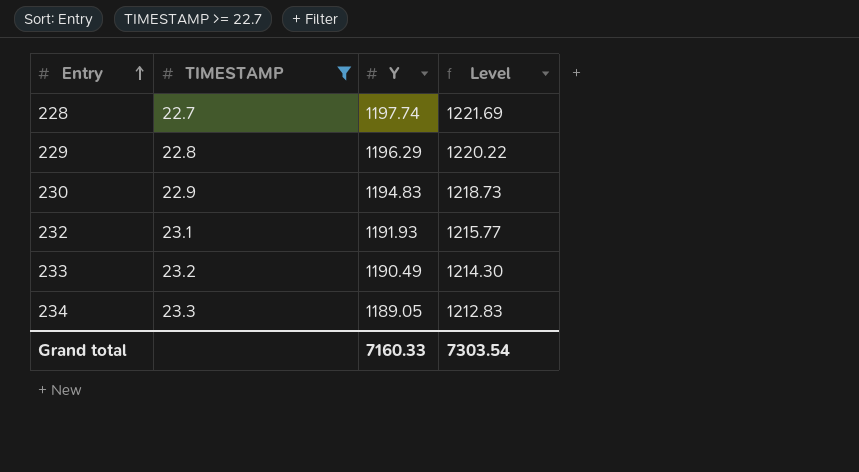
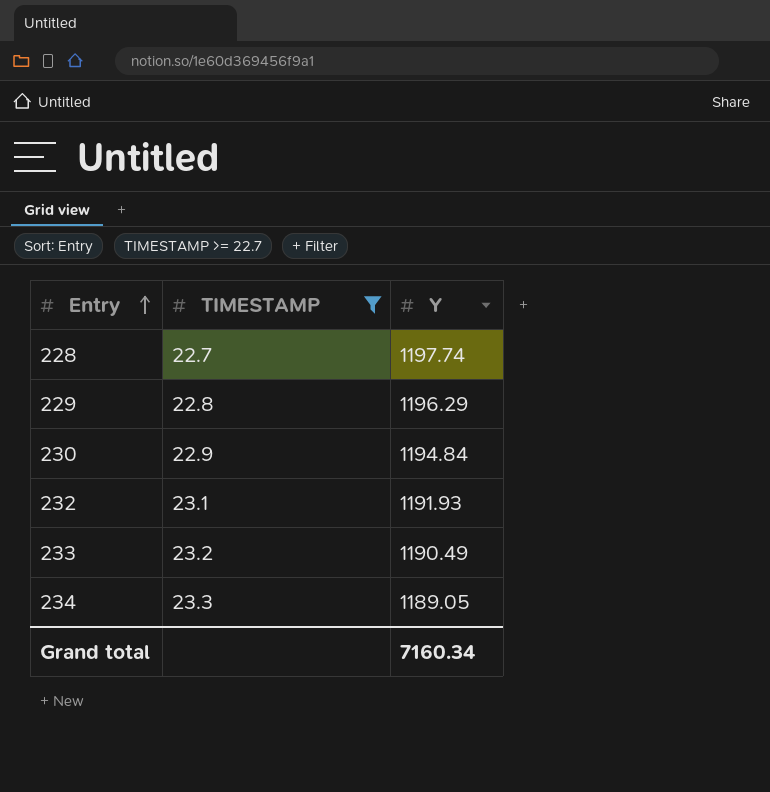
column Level | formula: [Y] * 1.02 -> none
230 | Y: 1194.83 -> 1194.84
Grand total | Y: 7160.33 -> 7160.34

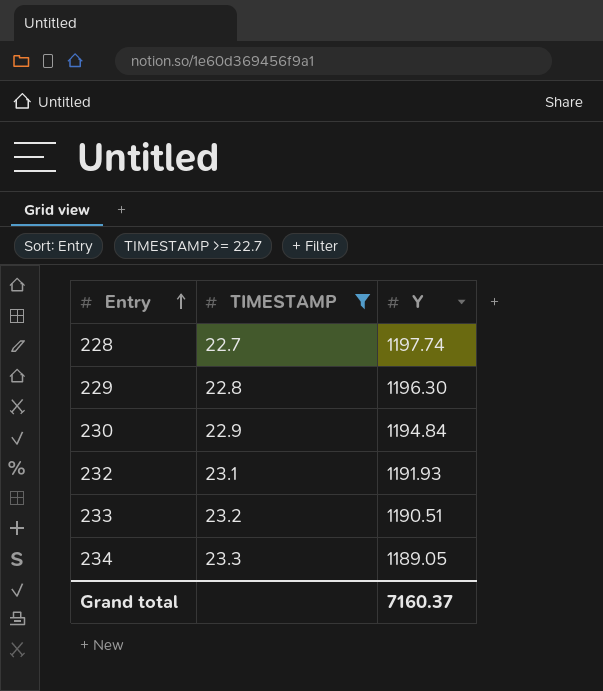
229 | Y: 1196.29 -> 1196.30
233 | Y: 1190.49 -> 1190.51
Grand total | Y: 7160.34 -> 7160.37

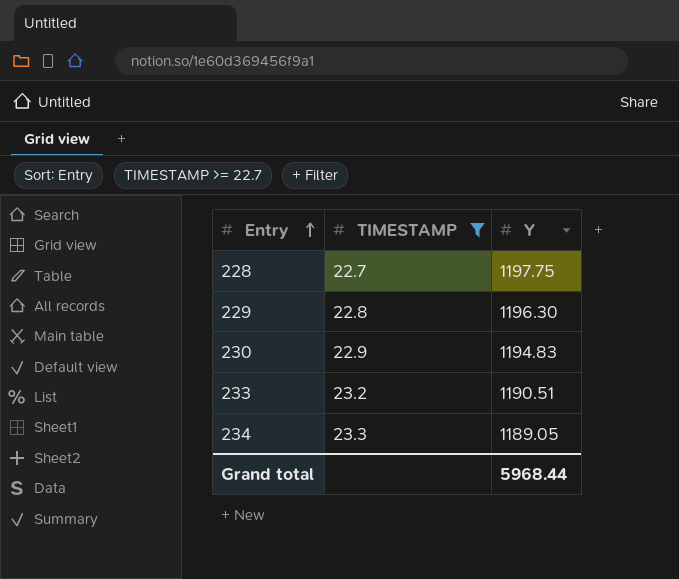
row 232: 23.1 | 1191.93 -> none
228 | Y: 1197.74 -> 1197.75
230 | Y: 1194.84 -> 1194.83
Grand total | Y: 7160.37 -> 5968.44

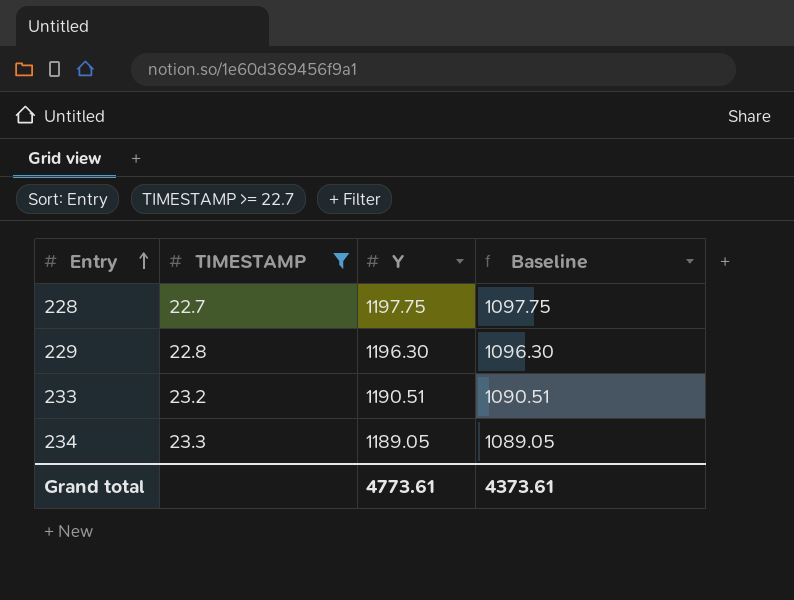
column Baseline | formula: none -> [Y] - 100
row 230: 22.9 | 1194.83 -> none
Grand total | Y: 5968.44 -> 4773.61

